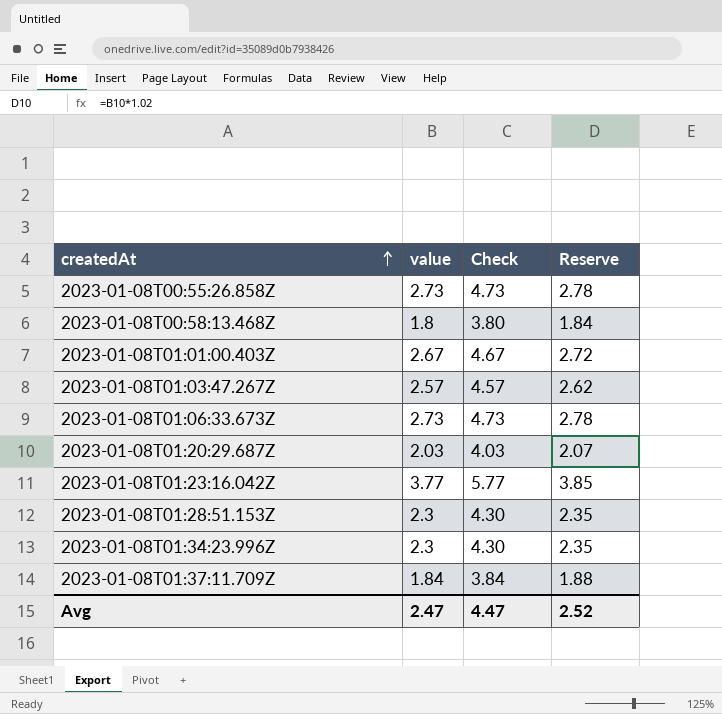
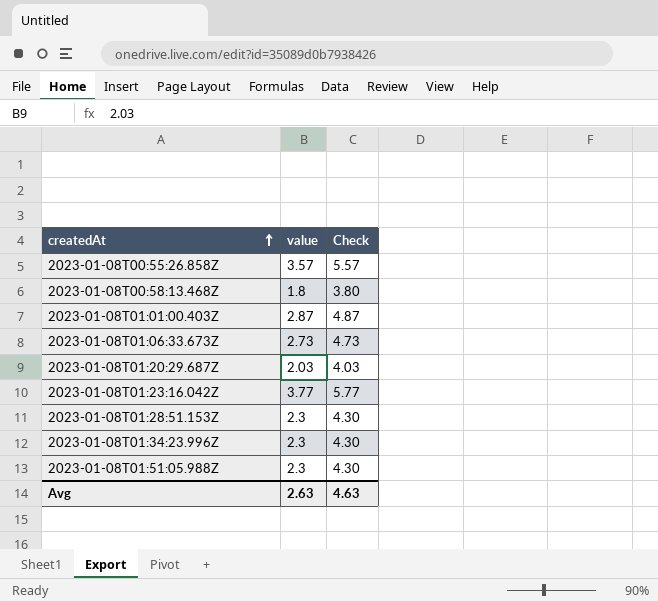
column Reserve | formula: [value] * 1.02 -> none
row 2023-01-08T01:03:47.267Z: 2.57 | 4.57 | 2.62 -> none
row 2023-01-08T01:37:11.709Z: 1.84 | 3.84 | 1.88 -> none
2023-01-08T00:55:26.858Z | value: 2.73 -> 3.57
2023-01-08T00:55:26.858Z | Check: 4.73 -> 5.57
2023-01-08T01:01:00.403Z | value: 2.67 -> 2.87
2023-01-08T01:01:00.403Z | Check: 4.67 -> 4.87
row 2023-01-08T01:51:05.988Z: none -> 2.3 | 4.30
Avg | value: 2.47 -> 2.63
Avg | Check: 4.47 -> 4.63

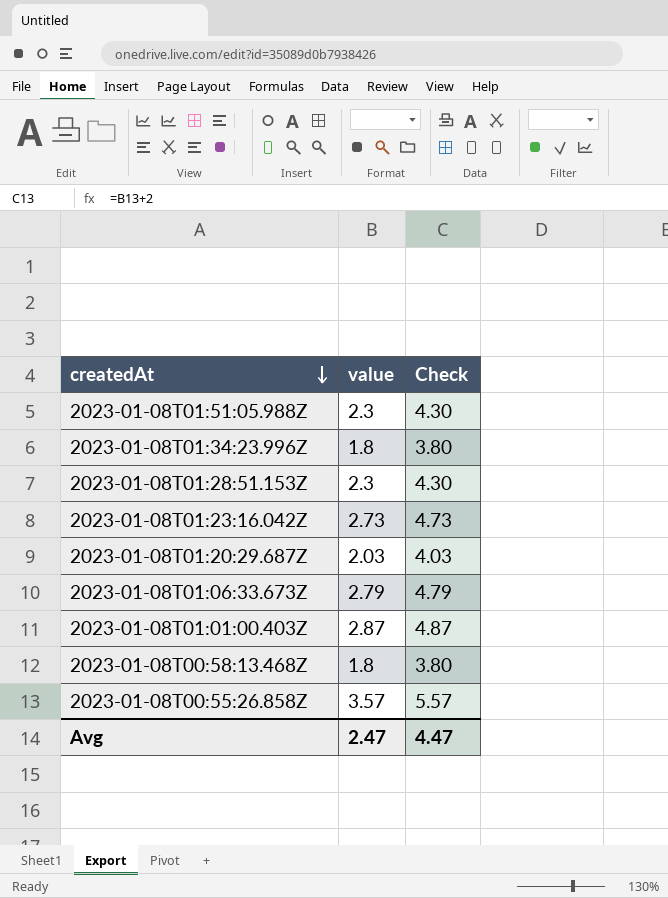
row order: createdAt ascending -> createdAt descending
2023-01-08T01:34:23.996Z | value: 2.3 -> 1.8
2023-01-08T01:34:23.996Z | Check: 4.30 -> 3.80
2023-01-08T01:23:16.042Z | value: 3.77 -> 2.73
2023-01-08T01:23:16.042Z | Check: 5.77 -> 4.73
2023-01-08T01:06:33.673Z | value: 2.73 -> 2.79
2023-01-08T01:06:33.673Z | Check: 4.73 -> 4.79
Avg | value: 2.63 -> 2.47
Avg | Check: 4.63 -> 4.47

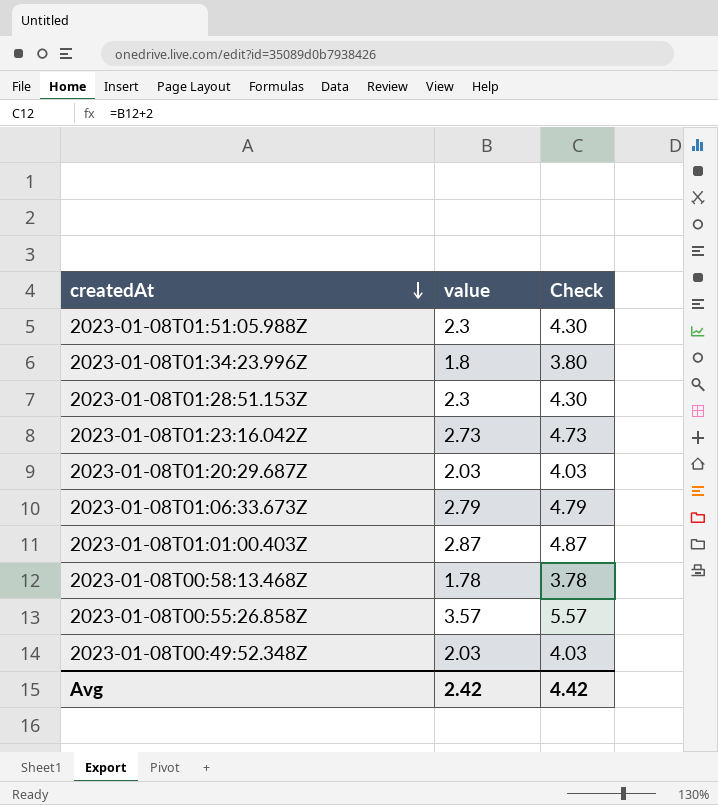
2023-01-08T00:58:13.468Z | value: 1.8 -> 1.78
2023-01-08T00:58:13.468Z | Check: 3.80 -> 3.78
row 2023-01-08T00:49:52.348Z: none -> 2.03 | 4.03
Avg | value: 2.47 -> 2.42
Avg | Check: 4.47 -> 4.42

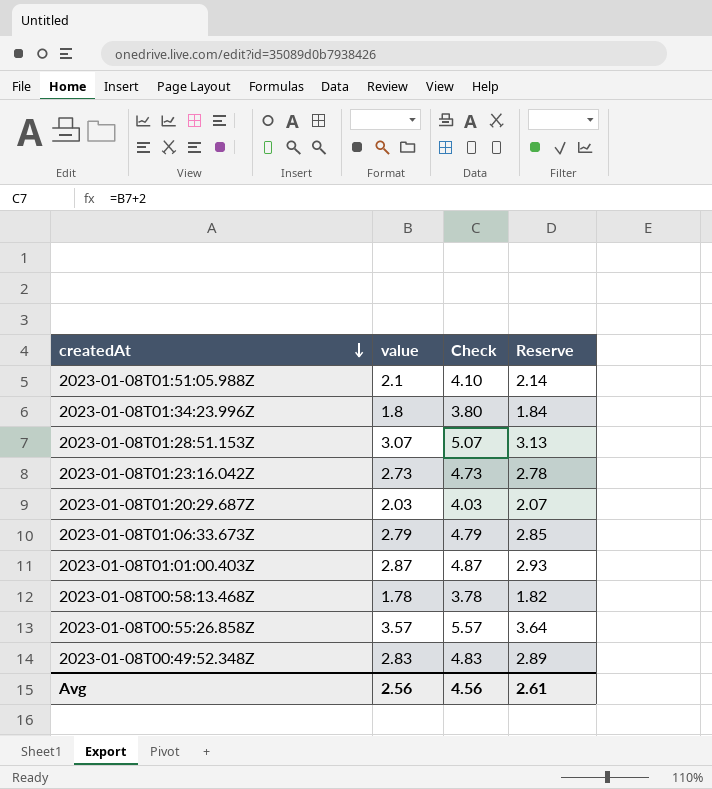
column Reserve | formula: none -> [value] * 1.02
2023-01-08T01:51:05.988Z | value: 2.3 -> 2.1
2023-01-08T01:51:05.988Z | Check: 4.30 -> 4.10
2023-01-08T01:28:51.153Z | value: 2.3 -> 3.07
2023-01-08T01:28:51.153Z | Check: 4.30 -> 5.07
2023-01-08T00:49:52.348Z | value: 2.03 -> 2.83
2023-01-08T00:49:52.348Z | Check: 4.03 -> 4.83
Avg | value: 2.42 -> 2.56
Avg | Check: 4.42 -> 4.56

